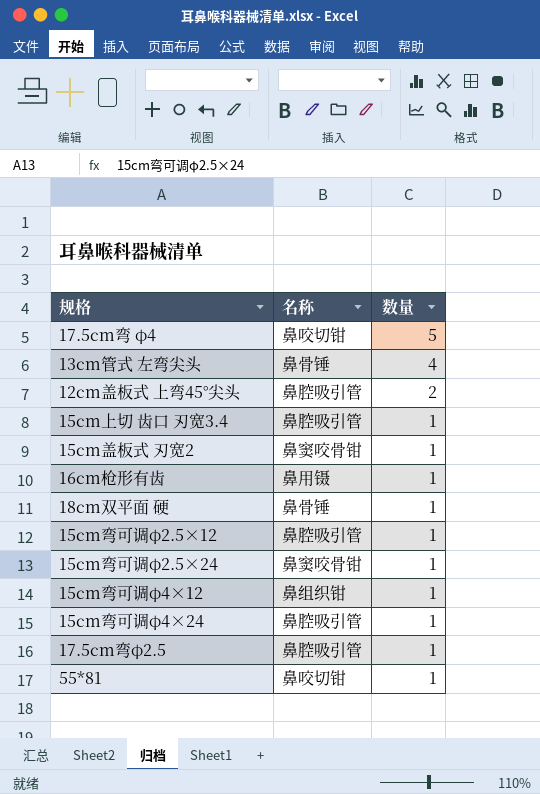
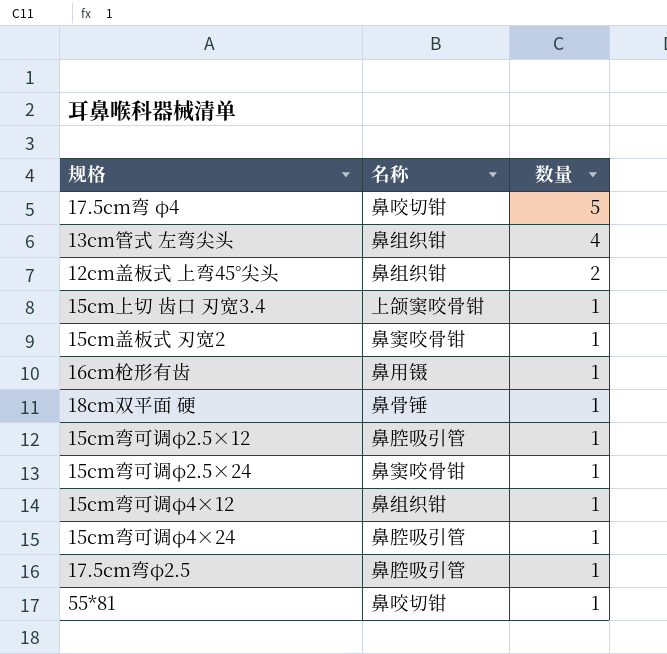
13cm管式 左弯尖头 | 名称: 鼻骨锤 -> 鼻组织钳
12cm盖板式 上弯45°尖头 | 名称: 鼻腔吸引管 -> 鼻组织钳
15cm上切 齿口 刃宽3.4 | 名称: 鼻腔吸引管 -> 上颌窦咬骨钳

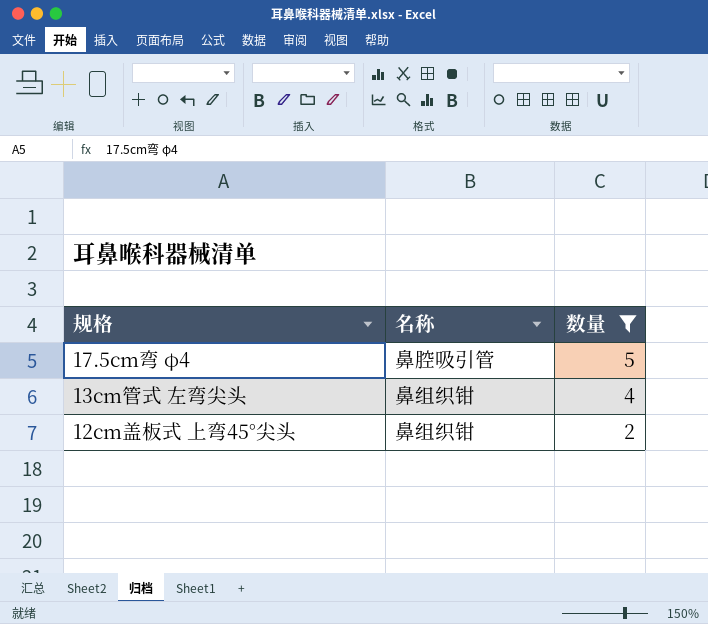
filter: none -> 数量 != 1
17.5cm弯 φ4 | 名称: 鼻咬切钳 -> 鼻腔吸引管

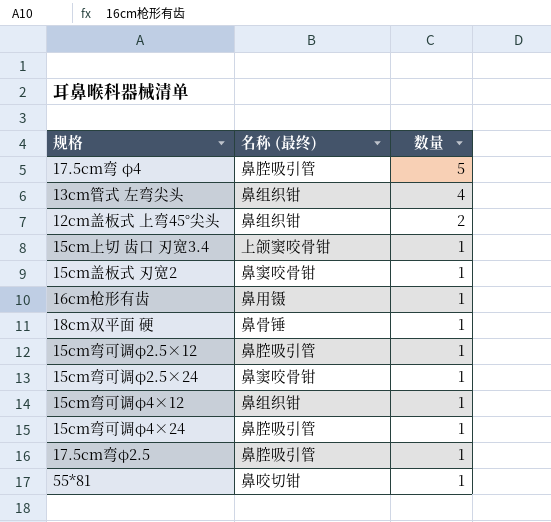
filter: 数量 != 1 -> none
column name: 名称 -> 名称 (最终)

